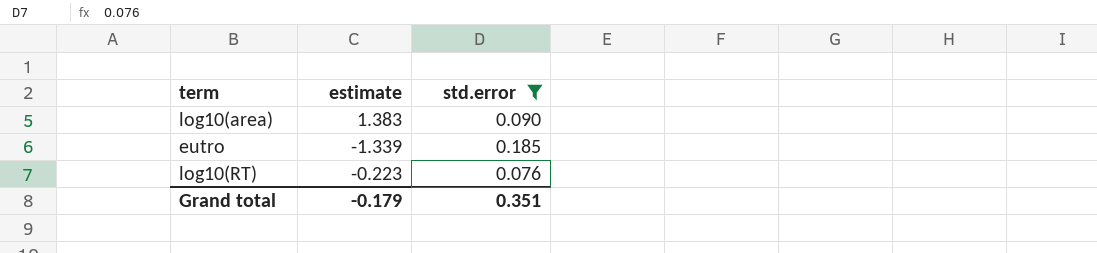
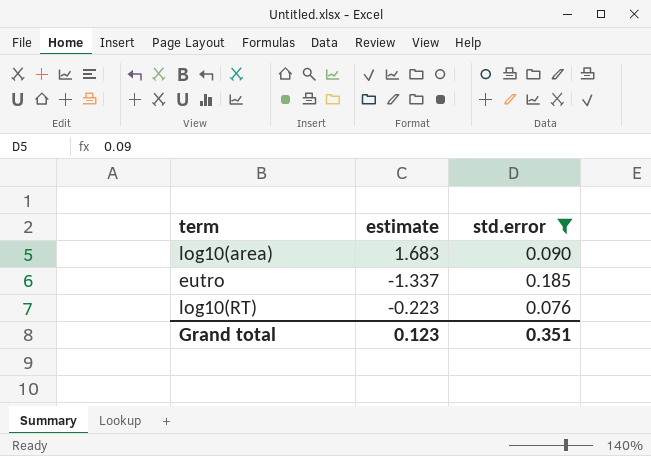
log10(area) | estimate: 1.383 -> 1.683
eutro | estimate: -1.339 -> -1.337
Grand total | estimate: -0.179 -> 0.123

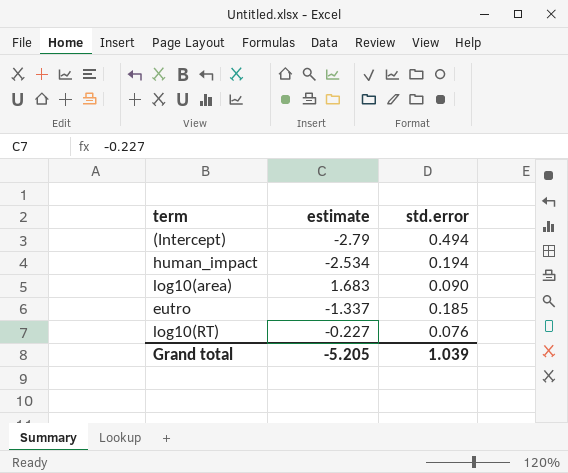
filter: std.error <= 0.185 -> none
log10(RT) | estimate: -0.223 -> -0.227
Grand total | estimate: 0.123 -> -5.205
Grand total | std.error: 0.351 -> 1.039

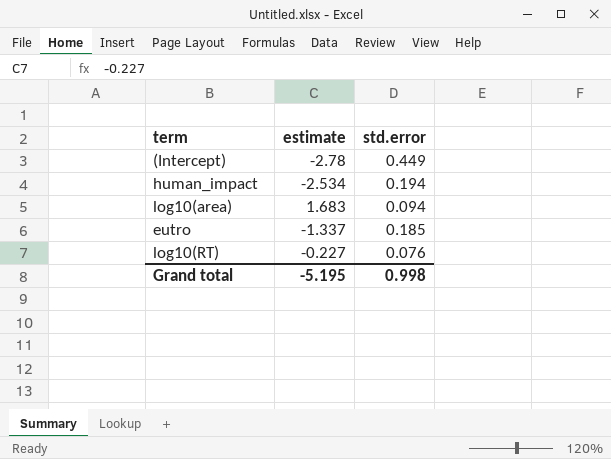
(Intercept) | estimate: -2.79 -> -2.78
(Intercept) | std.error: 0.494 -> 0.449
log10(area) | std.error: 0.090 -> 0.094
Grand total | estimate: -5.205 -> -5.195
Grand total | std.error: 1.039 -> 0.998

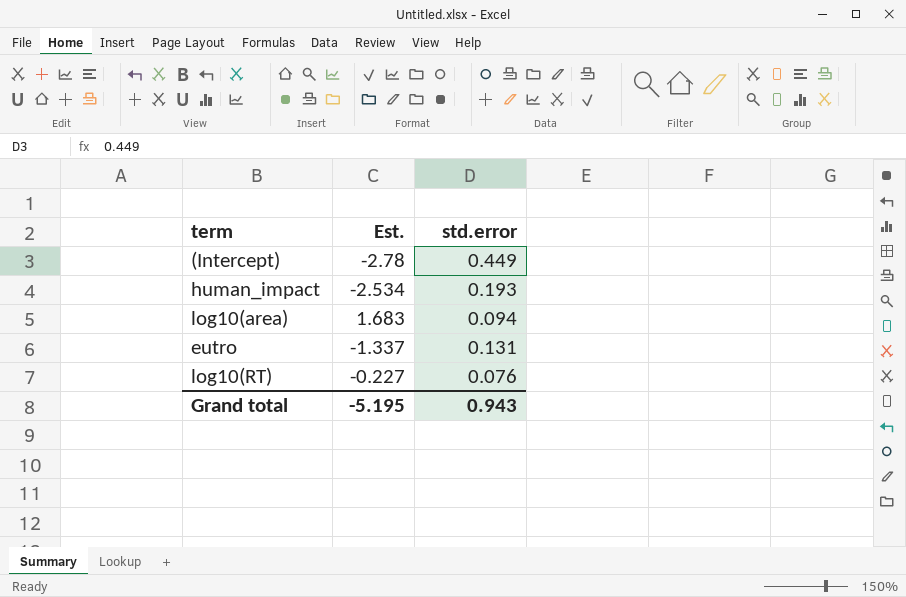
column name: estimate -> Est.
human_impact | std.error: 0.194 -> 0.193
eutro | std.error: 0.185 -> 0.131
Grand total | std.error: 0.998 -> 0.943

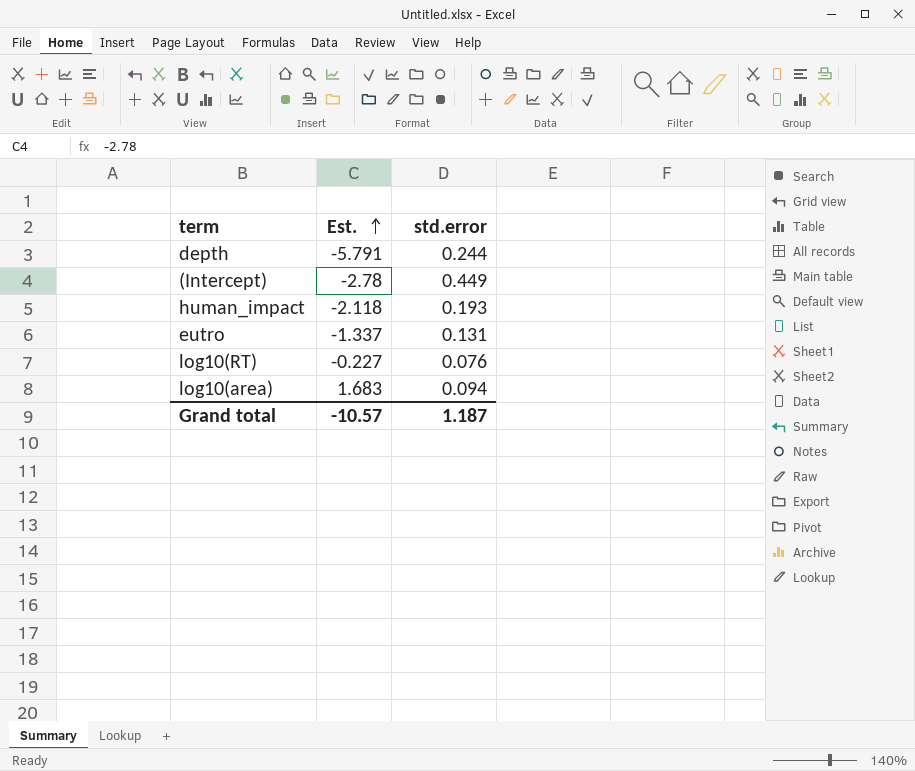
row order: none -> Est. ascending
row depth: none -> -5.791 | 0.244
human_impact | Est.: -2.534 -> -2.118
Grand total | Est.: -5.195 -> -10.57
Grand total | std.error: 0.943 -> 1.187

